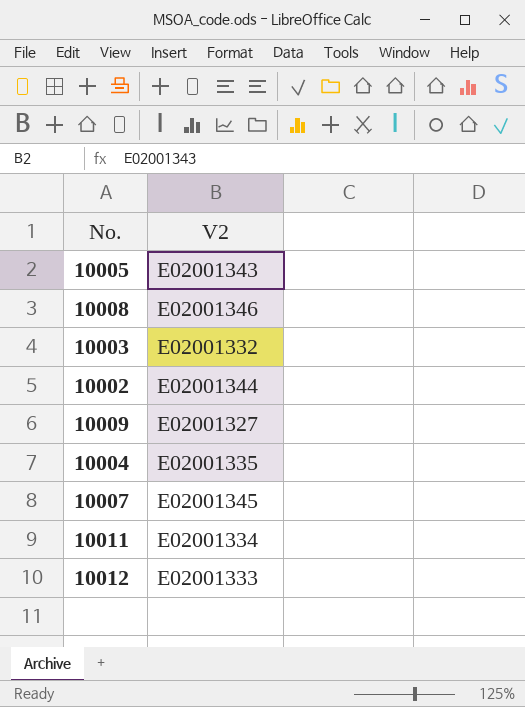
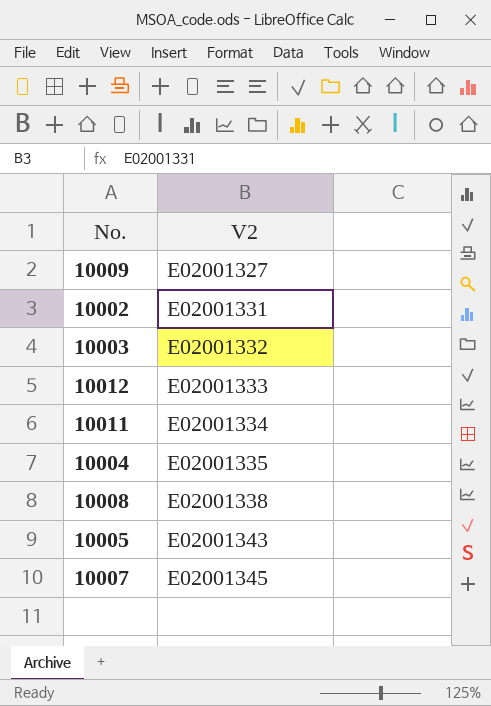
row order: none -> V2 ascending
10002 | V2: E02001344 -> E02001331
10008 | V2: E02001346 -> E02001338

